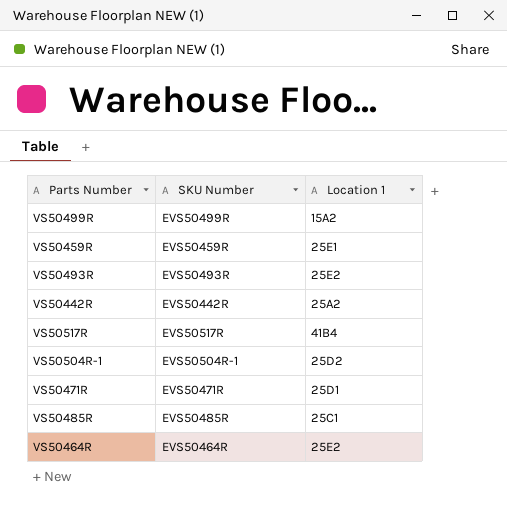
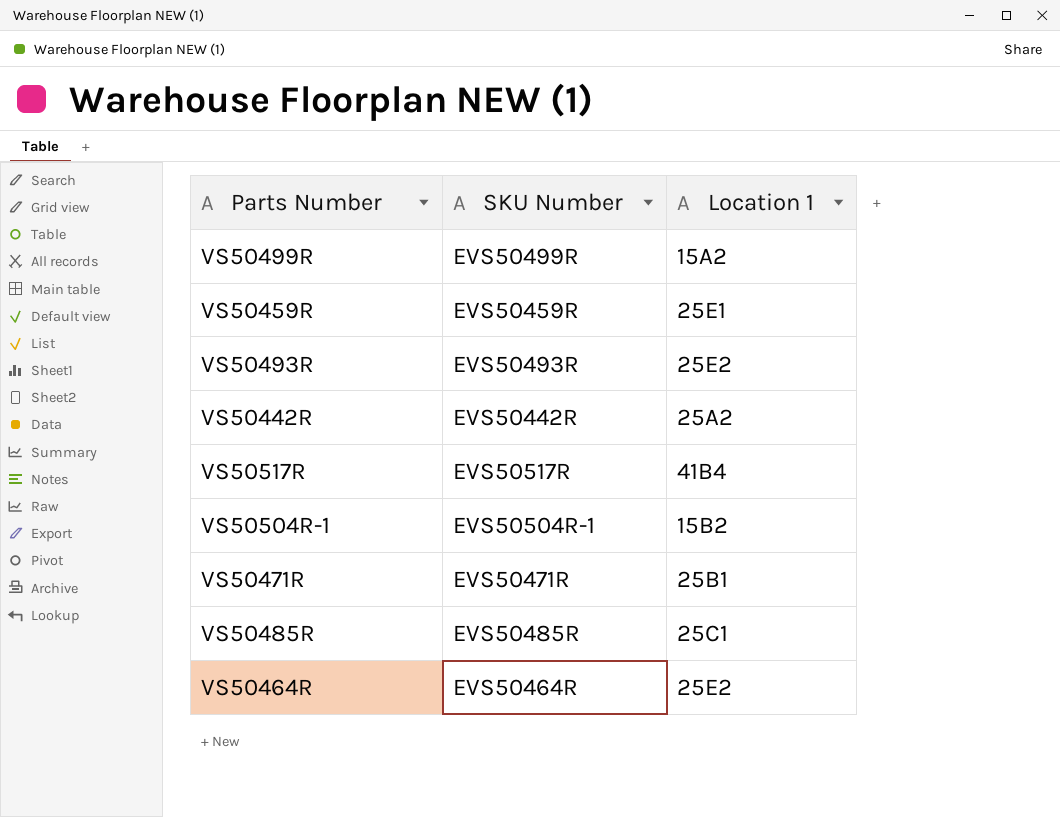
VS50504R-1 | Location 1: 25D2 -> 15B2
VS50471R | Location 1: 25D1 -> 25B1

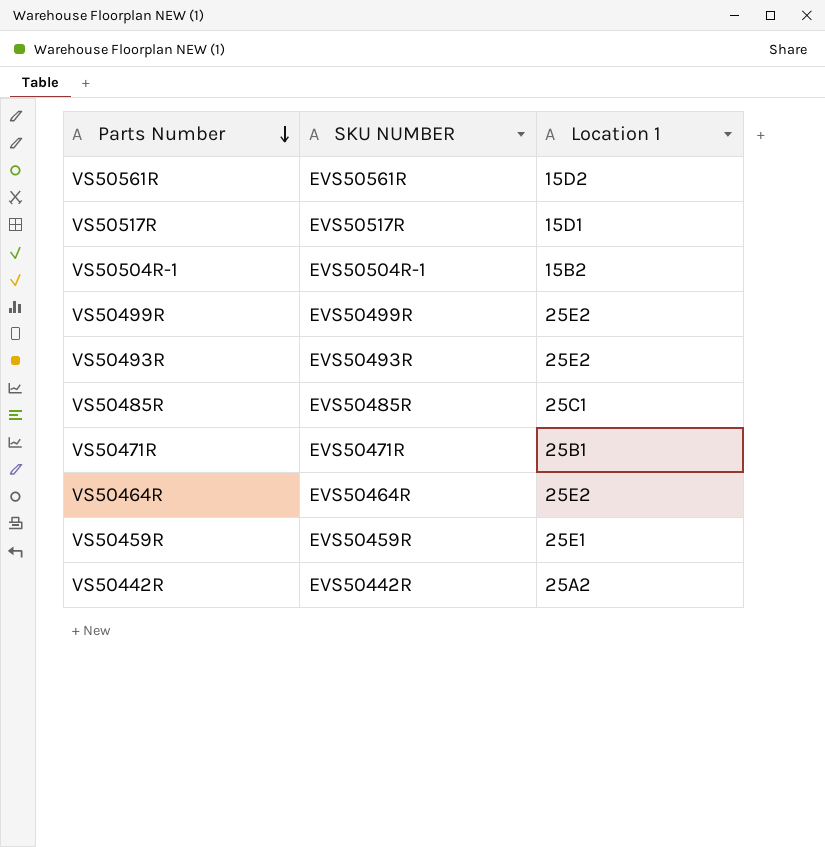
row order: none -> Parts Number descending
column name: SKU Number -> SKU NUMBER
row VS50561R: none -> EVS50561R | 15D2
VS50517R | Location 1: 41B4 -> 15D1
VS50499R | Location 1: 15A2 -> 25E2

